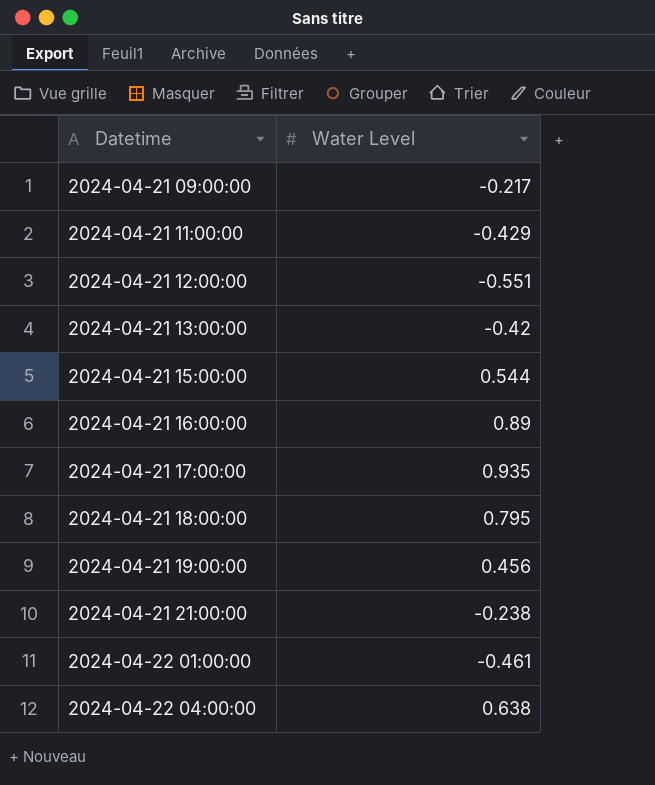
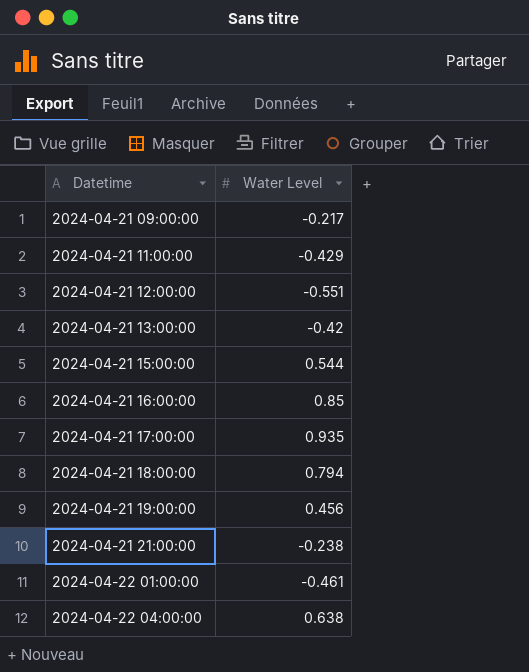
2024-04-21 16:00:00 | Water Level: 0.89 -> 0.85
2024-04-21 18:00:00 | Water Level: 0.795 -> 0.794

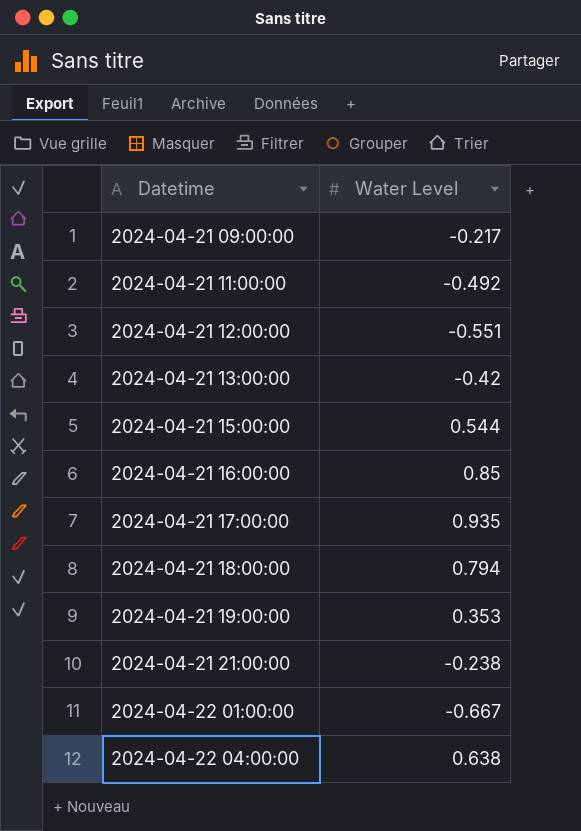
2024-04-21 11:00:00 | Water Level: -0.429 -> -0.492
2024-04-21 19:00:00 | Water Level: 0.456 -> 0.353
2024-04-22 01:00:00 | Water Level: -0.461 -> -0.667

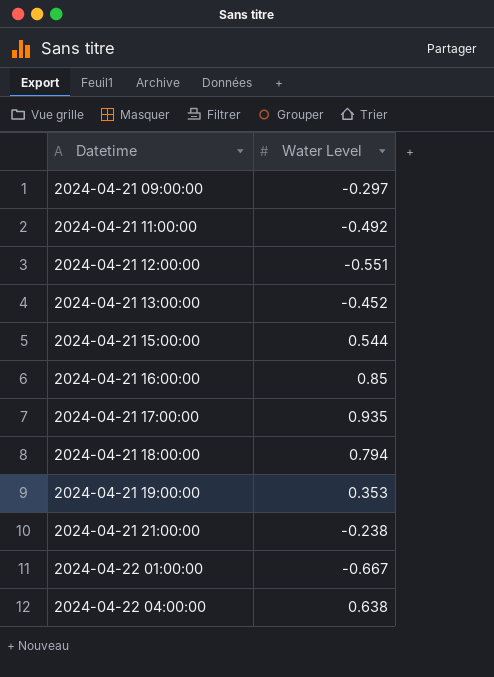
2024-04-21 09:00:00 | Water Level: -0.217 -> -0.297
2024-04-21 13:00:00 | Water Level: -0.42 -> -0.452

